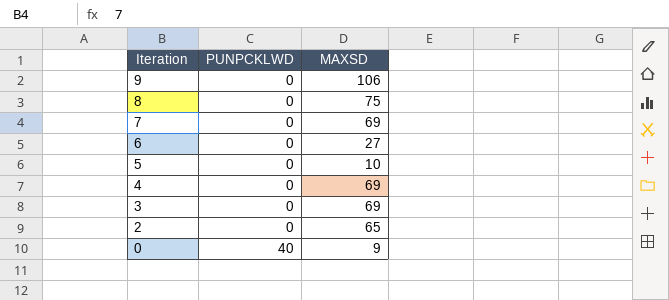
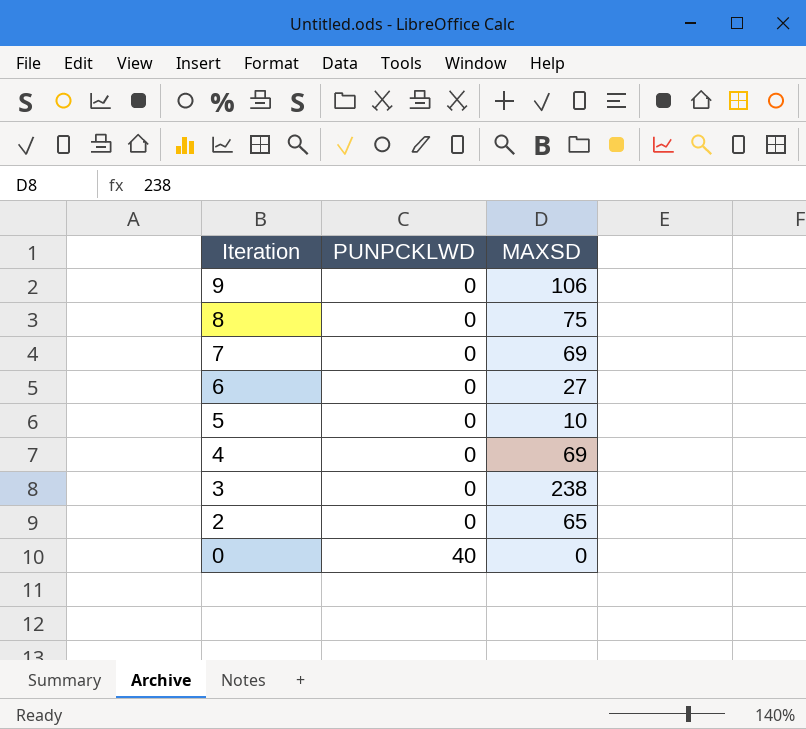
3 | MAXSD: 69 -> 238
0 | MAXSD: 9 -> 0

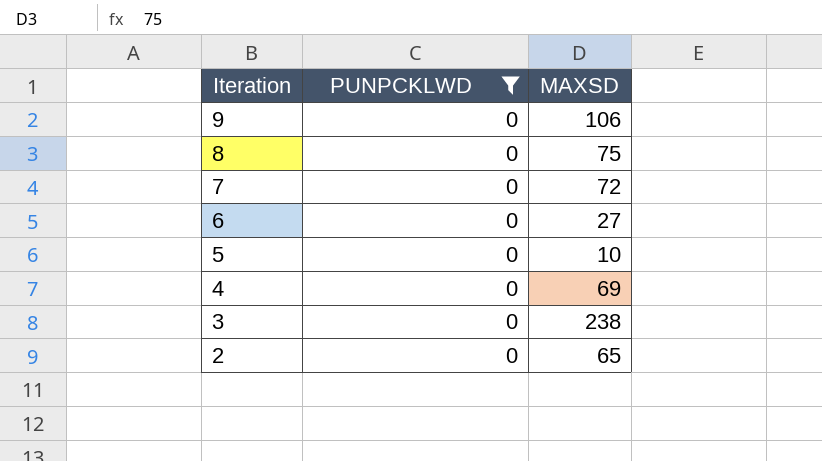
filter: none -> PUNPCKLWD = 0
7 | MAXSD: 69 -> 72

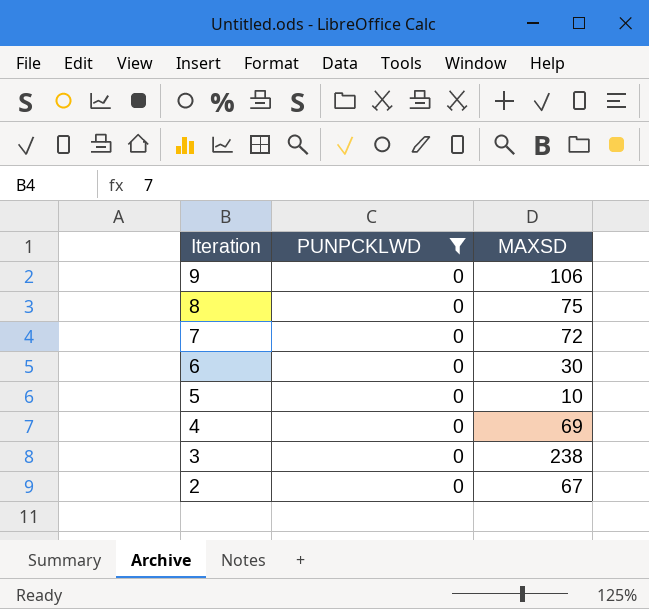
6 | MAXSD: 27 -> 30
2 | MAXSD: 65 -> 67

